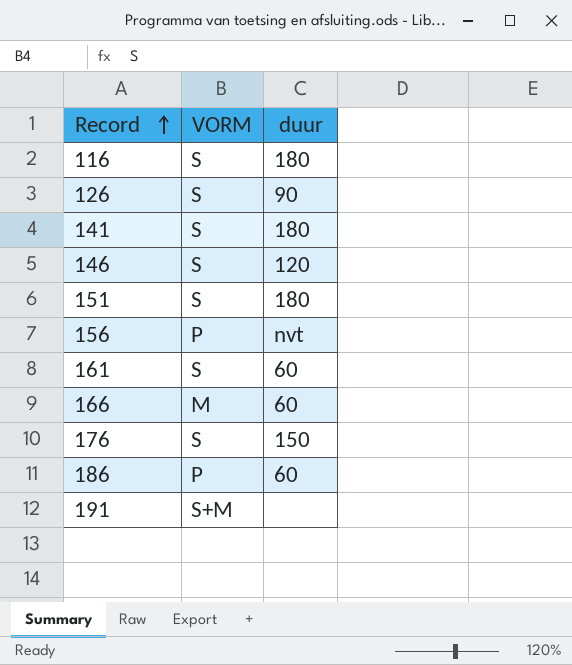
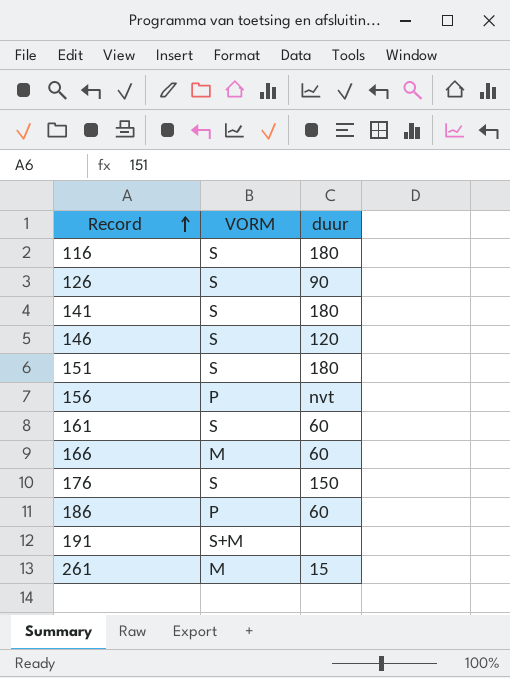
row 261: none -> M | 15

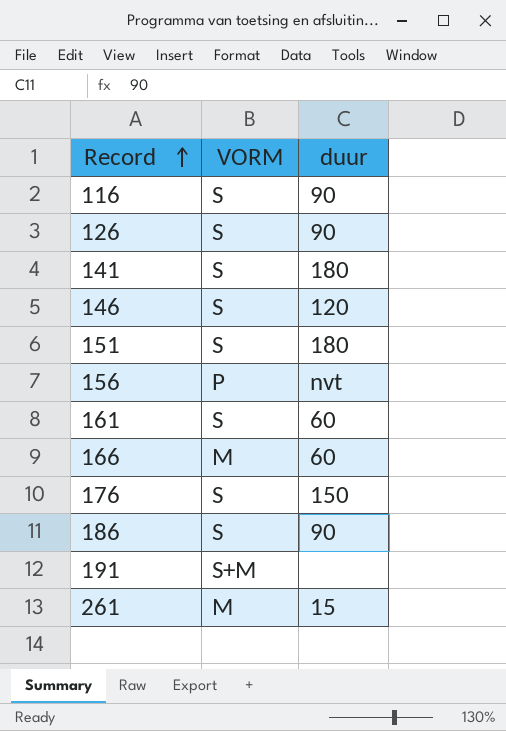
116 | duur: 180 -> 90
186 | VORM: P -> S
186 | duur: 60 -> 90

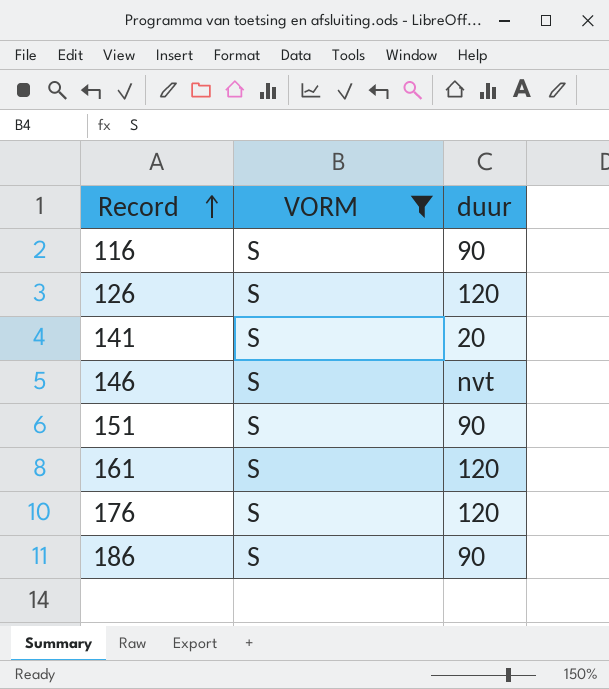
filter: none -> VORM = S
126 | duur: 90 -> 120
141 | duur: 180 -> 20
146 | duur: 120 -> nvt
151 | duur: 180 -> 90
161 | duur: 60 -> 120
176 | duur: 150 -> 120

